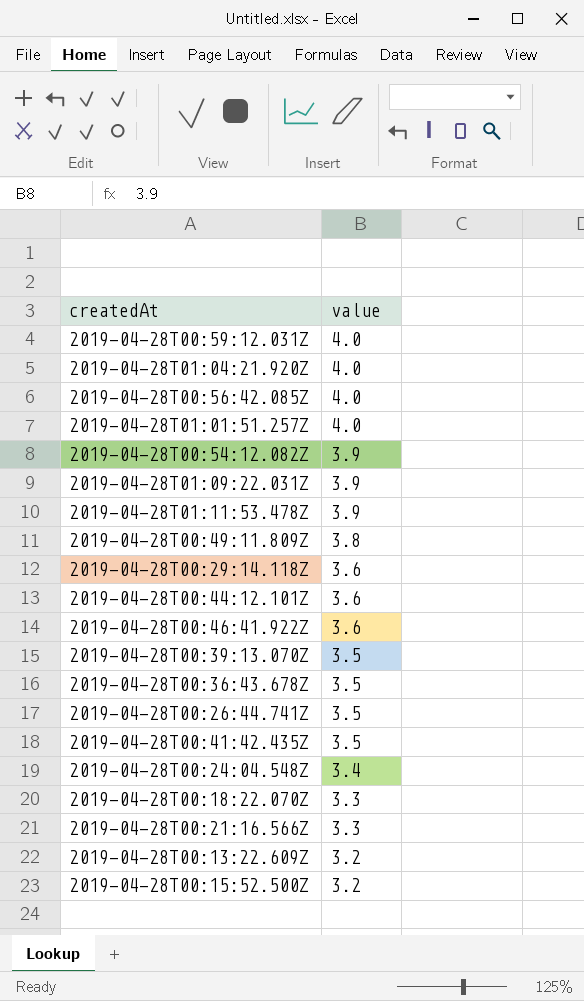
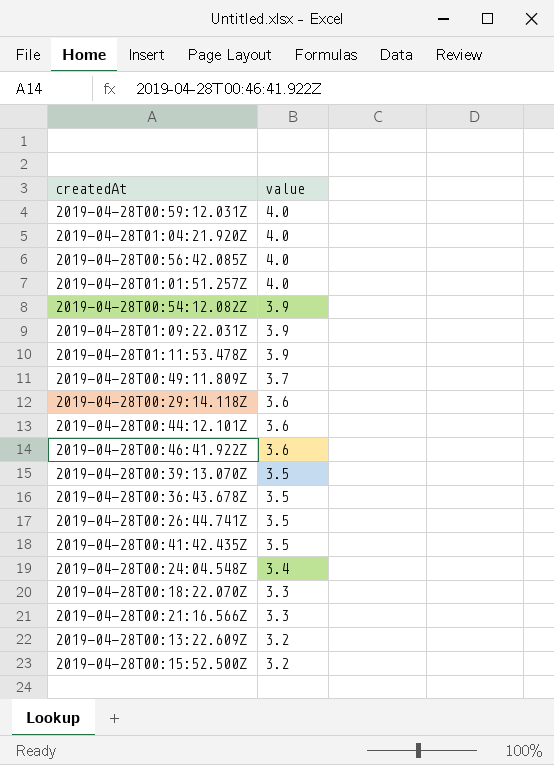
2019-04-28T00:49:11.809Z | value: 3.8 -> 3.7

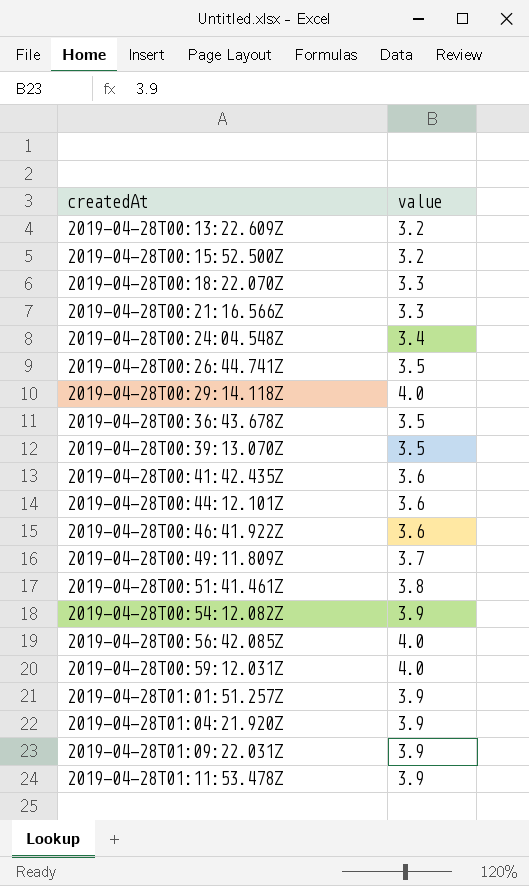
row order: value descending -> createdAt ascending
2019-04-28T00:29:14.118Z | value: 3.6 -> 4.0
2019-04-28T00:41:42.435Z | value: 3.5 -> 3.6
row 2019-04-28T00:51:41.461Z: none -> 3.8
2019-04-28T01:01:51.257Z | value: 4.0 -> 3.9
2019-04-28T01:04:21.920Z | value: 4.0 -> 3.9

